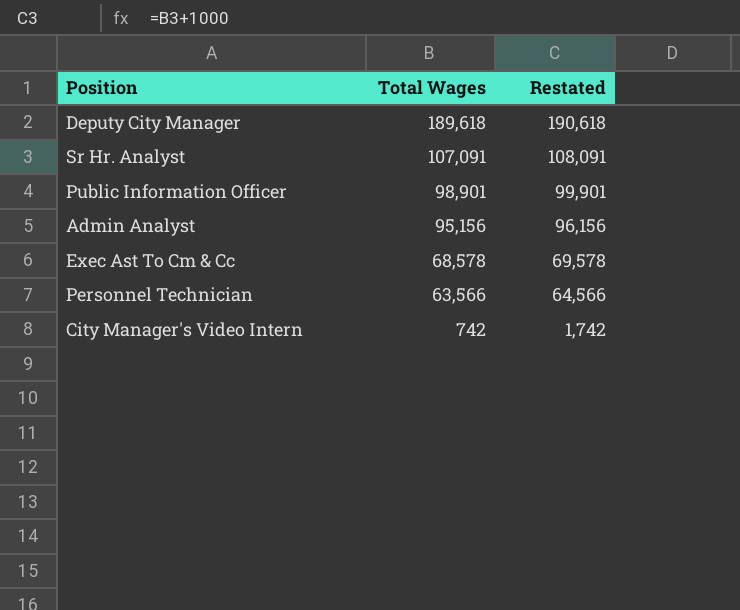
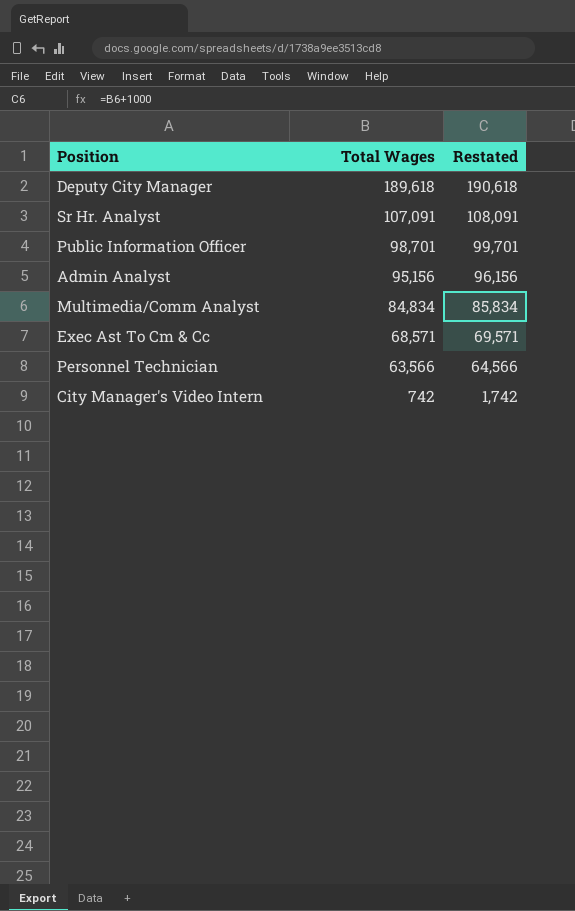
Public Information Officer | Total Wages: 98,901 -> 98,701
Public Information Officer | Restated: 99,901 -> 99,701
row Multimedia/Comm Analyst: none -> 84,834 | 85,834
Exec Ast To Cm & Cc | Total Wages: 68,578 -> 68,571
Exec Ast To Cm & Cc | Restated: 69,578 -> 69,571

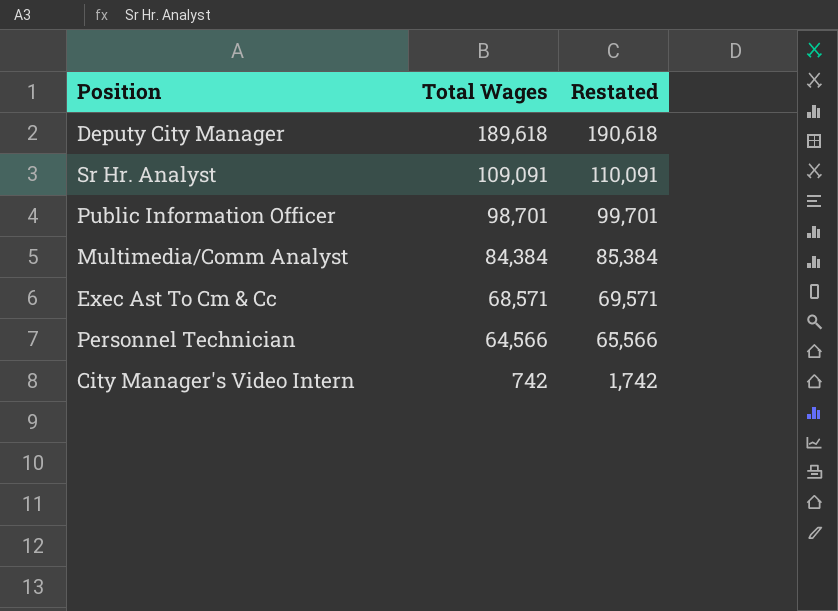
row Admin Analyst: 95,156 | 96,156 -> none
Sr Hr. Analyst | Total Wages: 107,091 -> 109,091
Sr Hr. Analyst | Restated: 108,091 -> 110,091
Multimedia/Comm Analyst | Total Wages: 84,834 -> 84,384
Multimedia/Comm Analyst | Restated: 85,834 -> 85,384
Personnel Technician | Total Wages: 63,566 -> 64,566
Personnel Technician | Restated: 64,566 -> 65,566

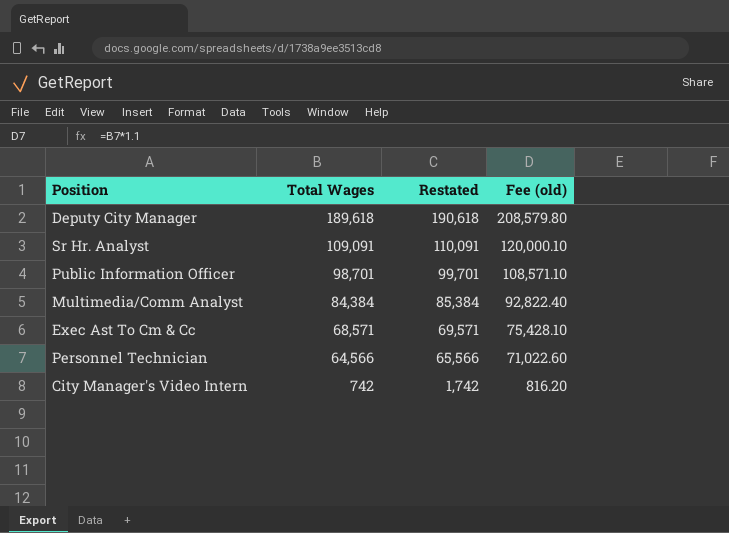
column Fee (old) | formula: none -> [Total Wages] * 1.1

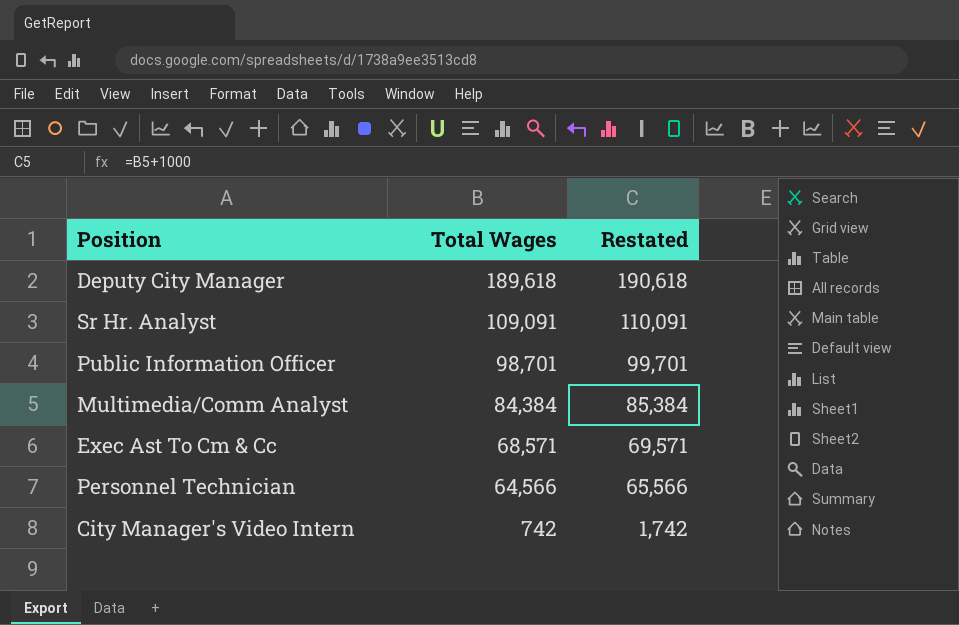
column Fee (old) | formula: [Total Wages] * 1.1 -> none

